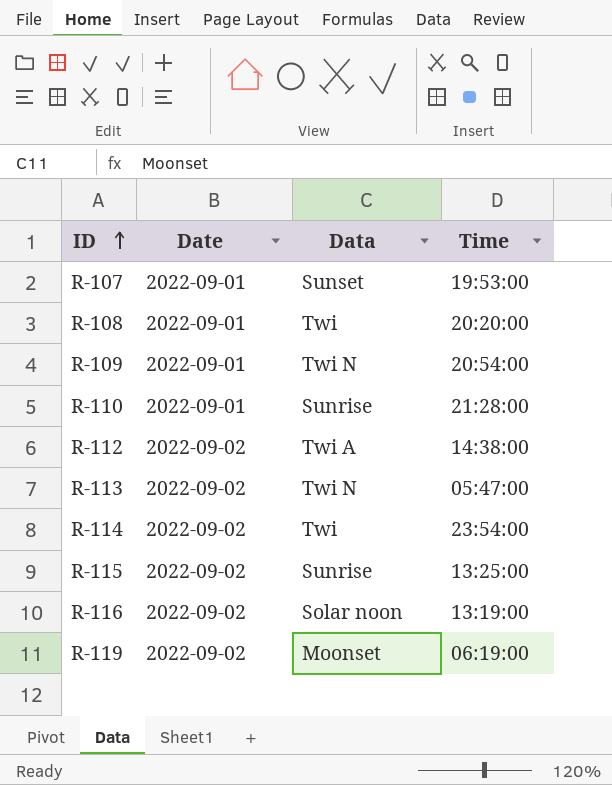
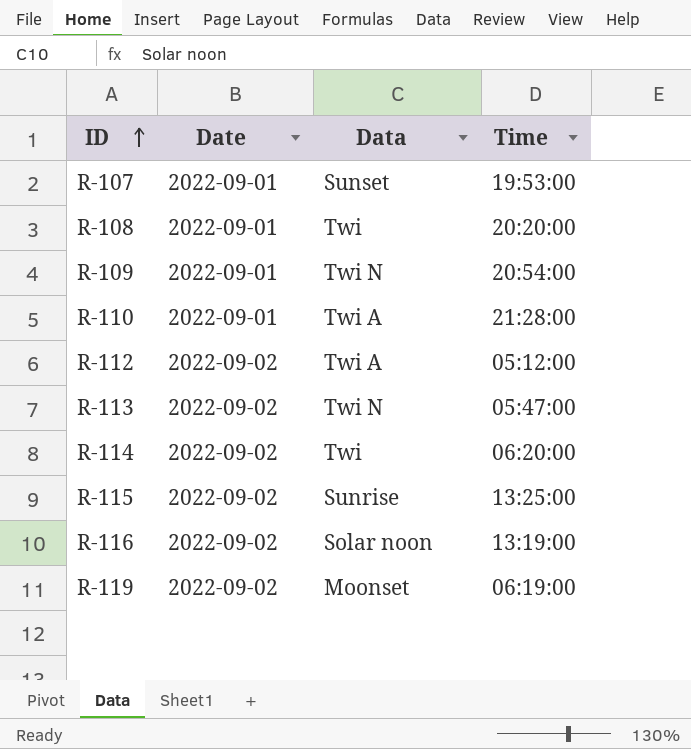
R-110 | Data: Sunrise -> Twi A
R-112 | Time: 14:38:00 -> 05:12:00
R-114 | Time: 23:54:00 -> 06:20:00

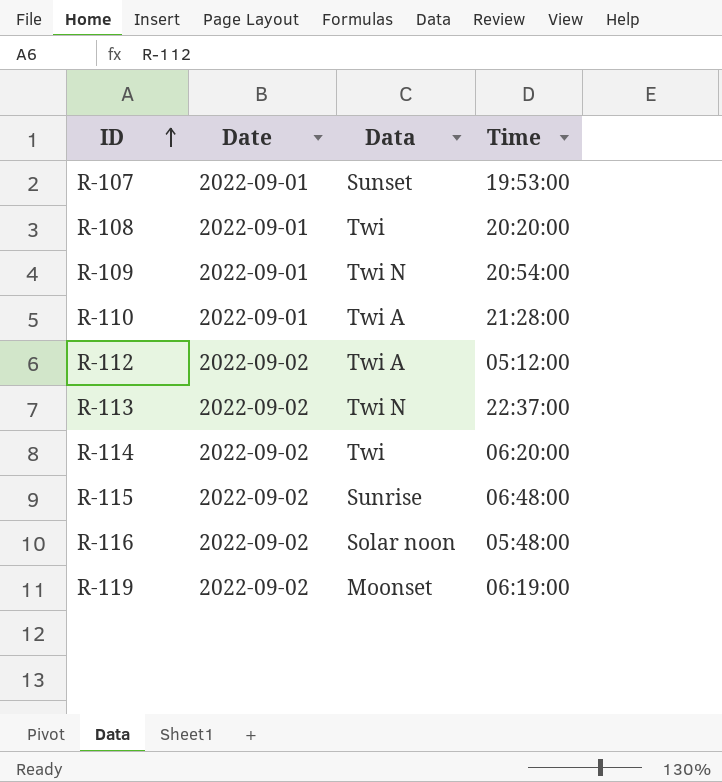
R-113 | Time: 05:47:00 -> 22:37:00
R-115 | Time: 13:25:00 -> 06:48:00
R-116 | Time: 13:19:00 -> 05:48:00

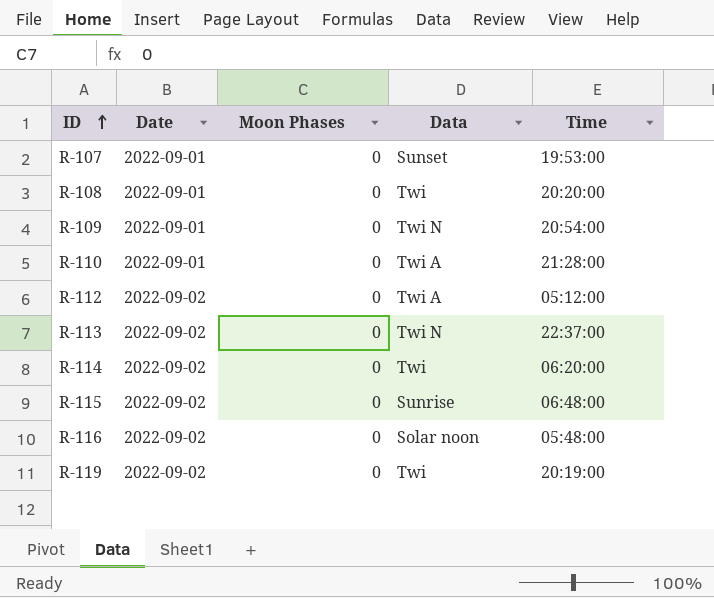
column Moon Phases | position: none -> 3
R-119 | Data: Moonset -> Twi
R-119 | Time: 06:19:00 -> 20:19:00

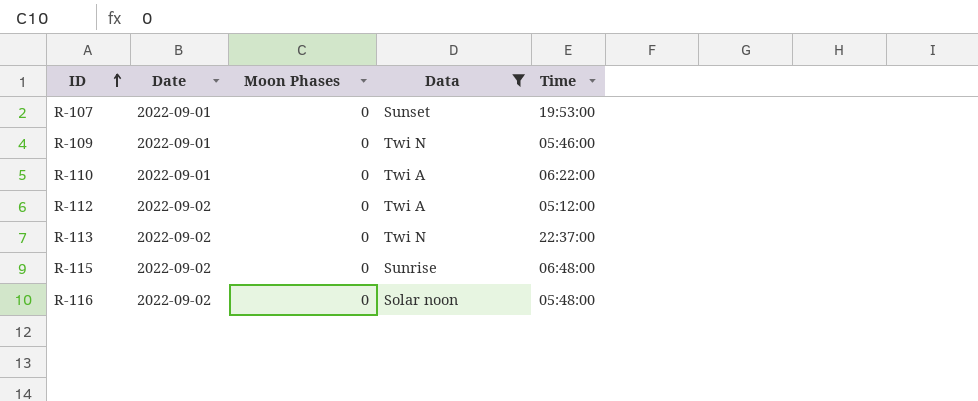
filter: none -> Data != Twi
R-109 | Time: 20:54:00 -> 05:46:00
R-110 | Time: 21:28:00 -> 06:22:00

